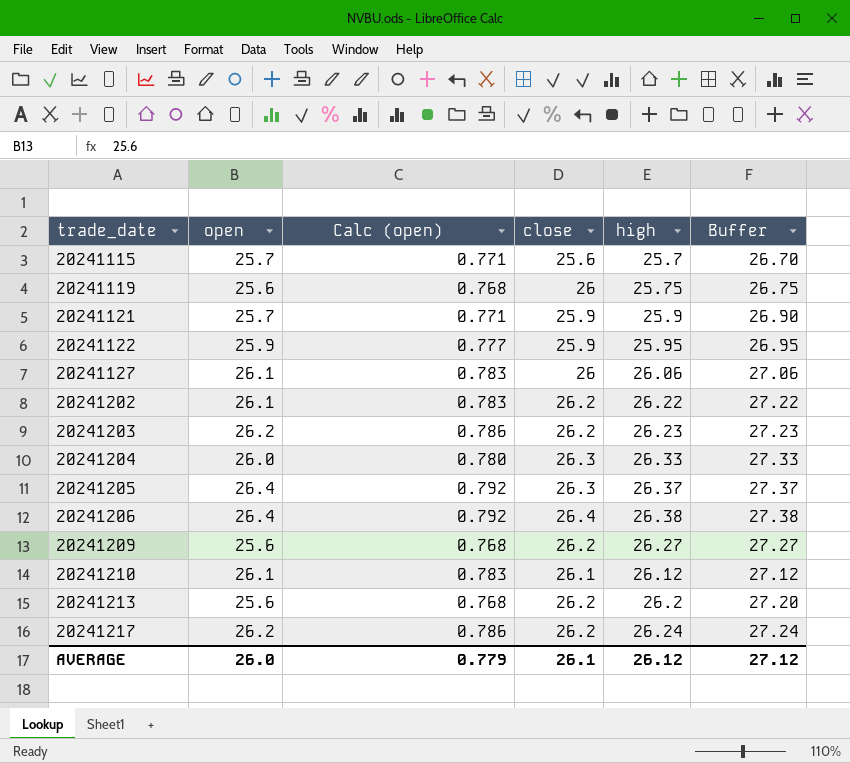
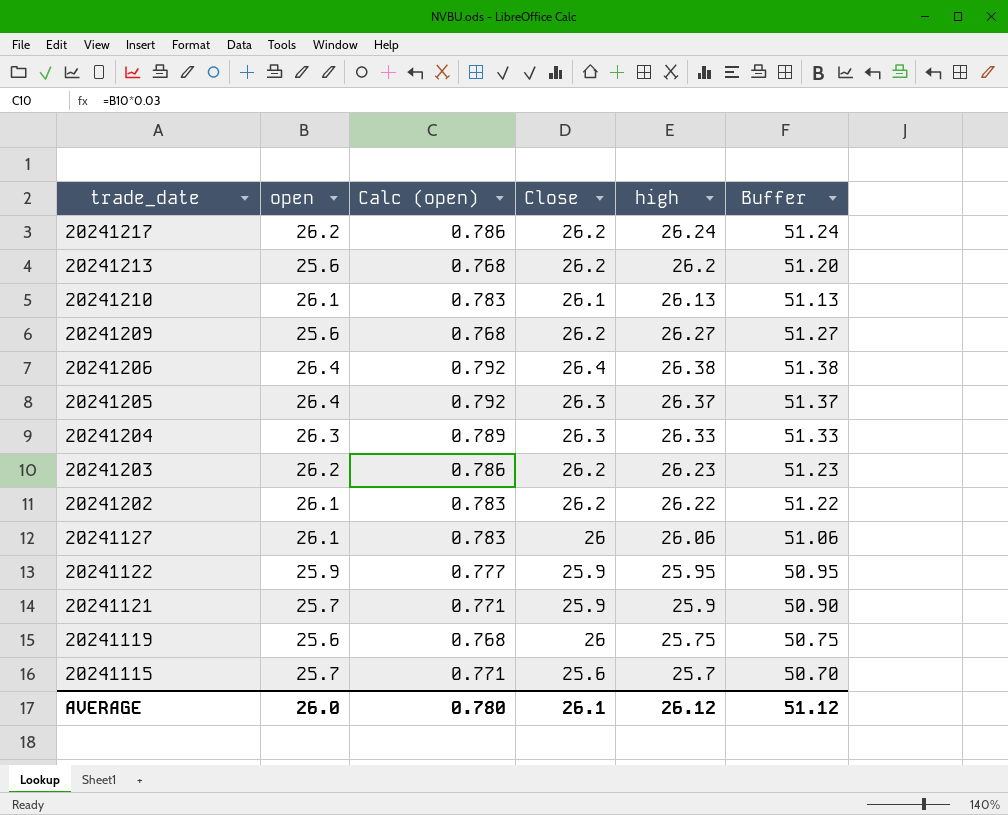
row order: trade_date ascending -> trade_date descending
column name: close -> Close
column Buffer | formula: [high] + 1 -> [high] + 25
20241210 | high: 26.12 -> 26.13
20241204 | open: 26.0 -> 26.3
20241204 | Calc (open): 0.780 -> 0.789
AVERAGE | Calc (open): 0.779 -> 0.780
AVERAGE | Buffer: 27.12 -> 51.12

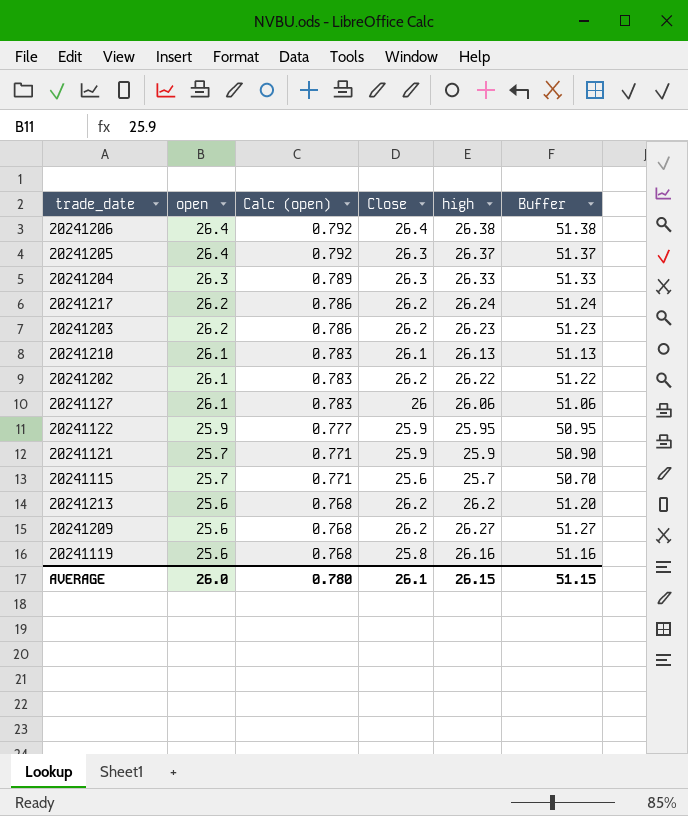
row order: trade_date descending -> open descending
20241119 | Close: 26 -> 25.8
20241119 | high: 25.75 -> 26.16
20241119 | Buffer: 50.75 -> 51.16
AVERAGE | high: 26.12 -> 26.15
AVERAGE | Buffer: 51.12 -> 51.15

